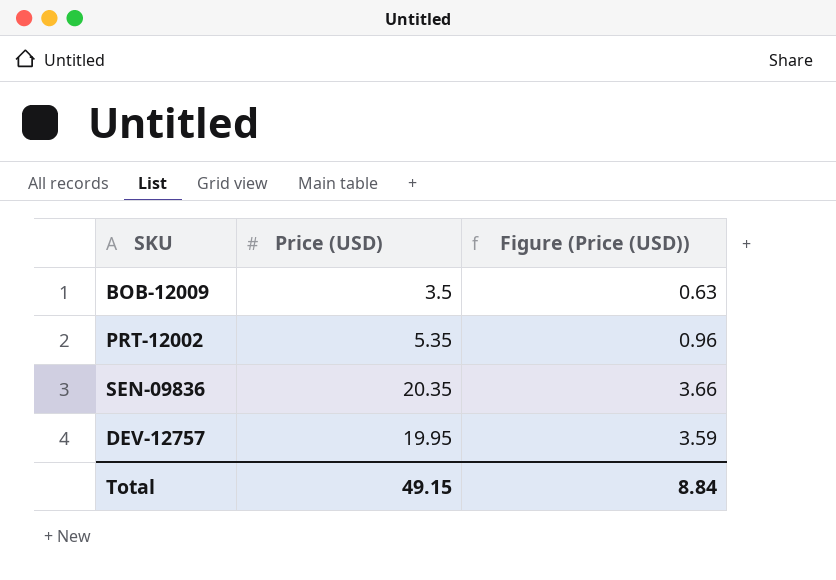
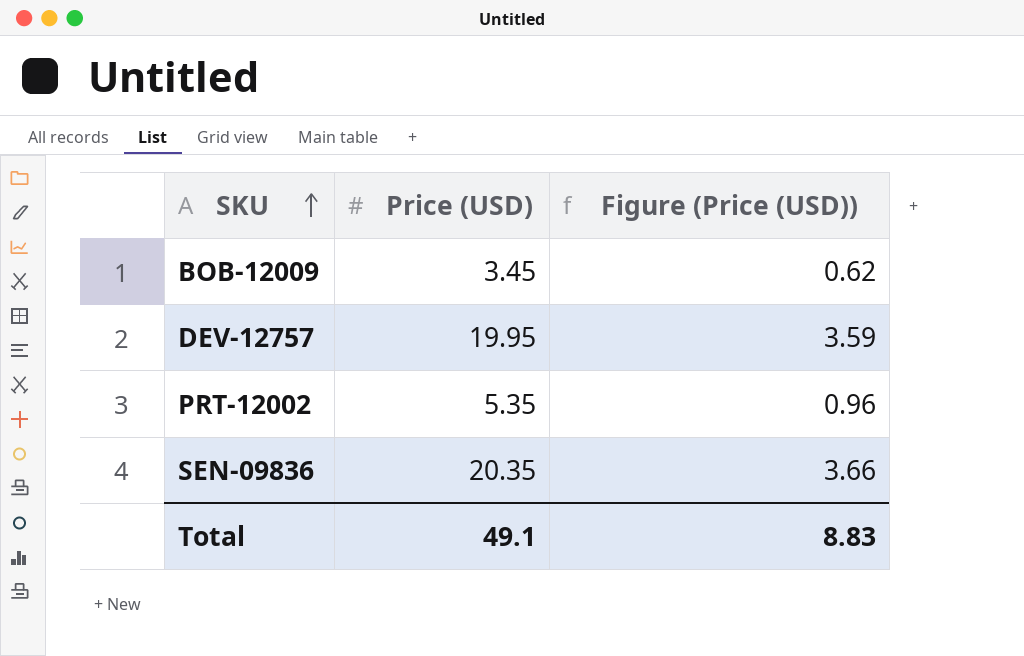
row order: none -> SKU ascending
BOB-12009 | Price (USD): 3.5 -> 3.45
BOB-12009 | Figure (Price (USD)): 0.63 -> 0.62
Total | Price (USD): 49.15 -> 49.1
Total | Figure (Price (USD)): 8.84 -> 8.83

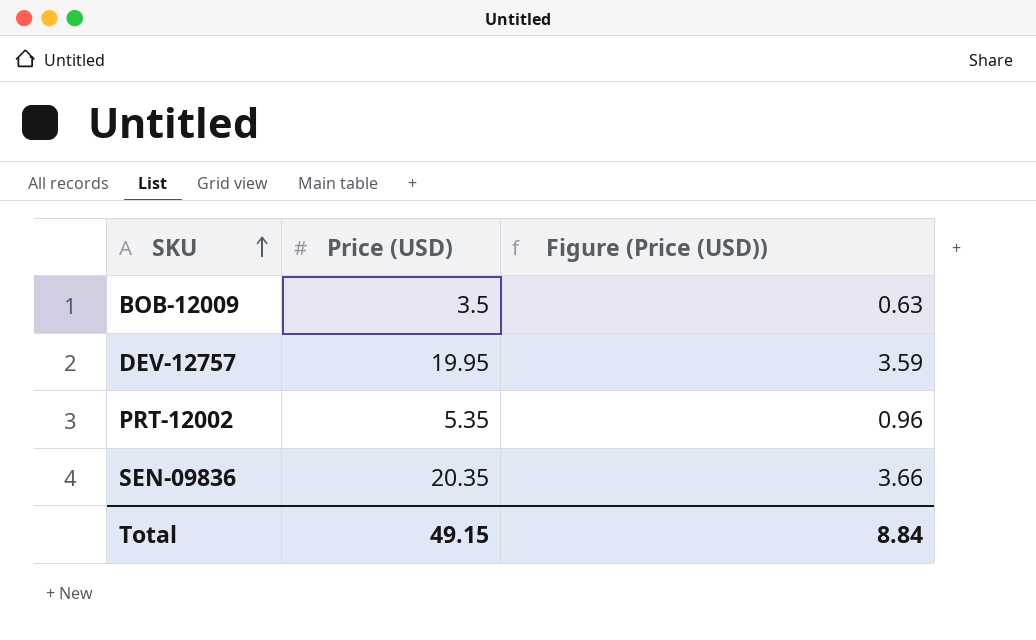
BOB-12009 | Price (USD): 3.45 -> 3.5
BOB-12009 | Figure (Price (USD)): 0.62 -> 0.63
Total | Price (USD): 49.1 -> 49.15
Total | Figure (Price (USD)): 8.83 -> 8.84

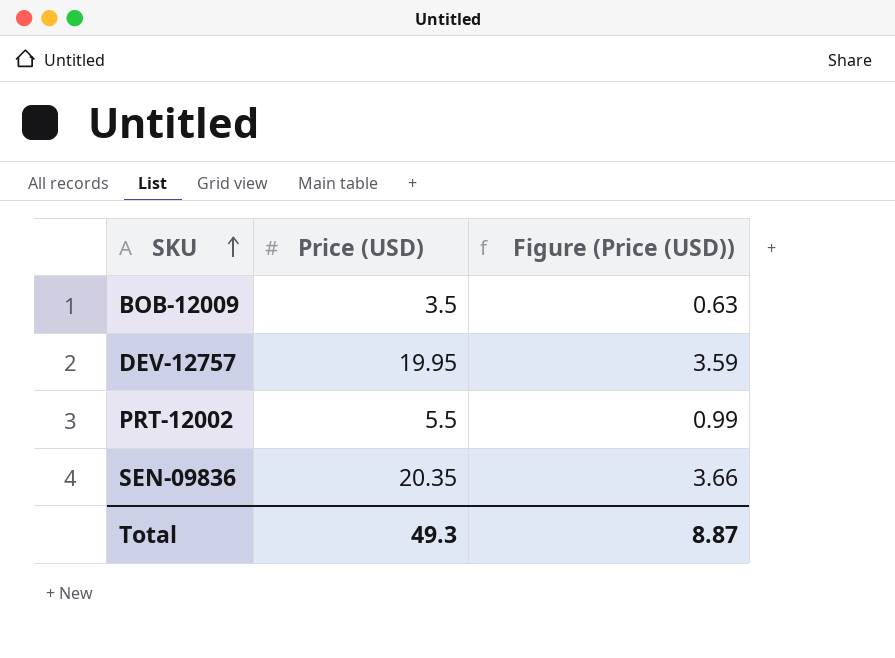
PRT-12002 | Price (USD): 5.35 -> 5.5
PRT-12002 | Figure (Price (USD)): 0.96 -> 0.99
Total | Price (USD): 49.15 -> 49.3
Total | Figure (Price (USD)): 8.84 -> 8.87

